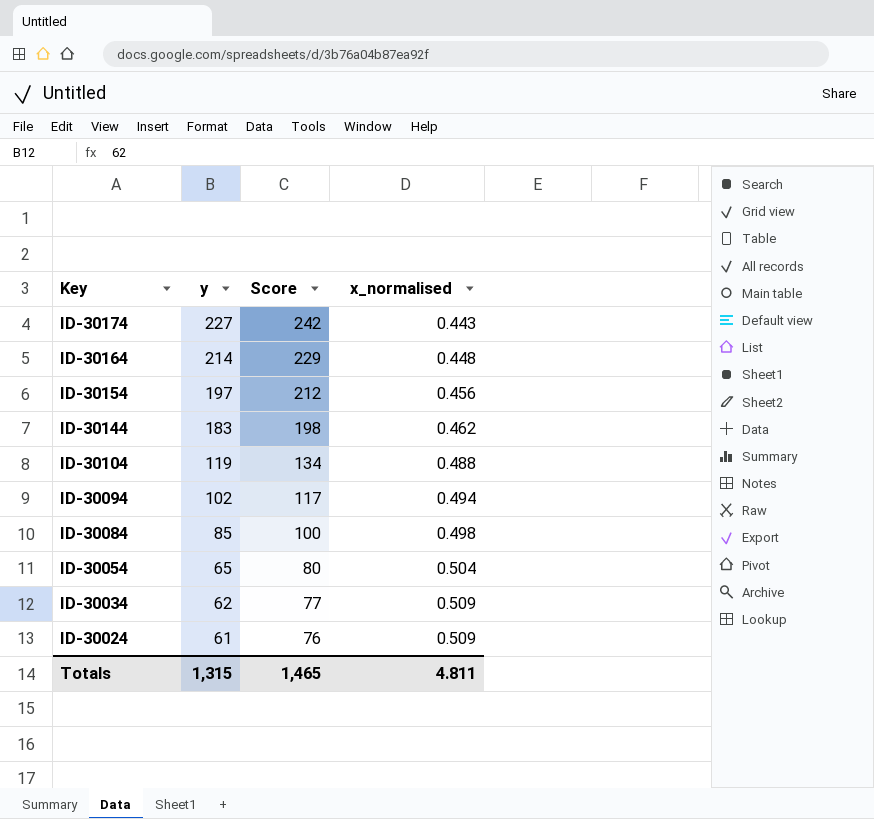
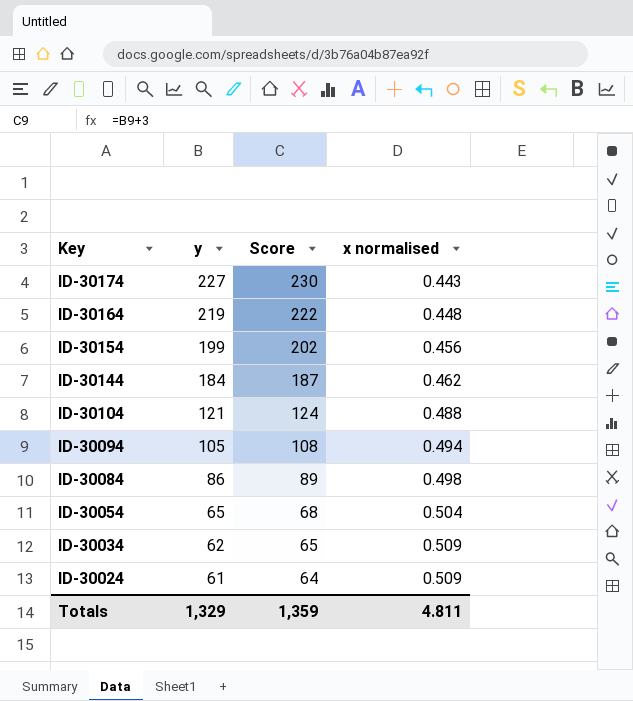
column Score | formula: [y] + 15 -> [y] + 3
column name: x_normalised -> x normalised
ID-30164 | y: 214 -> 219
ID-30154 | y: 197 -> 199
ID-30144 | y: 183 -> 184
ID-30104 | y: 119 -> 121
ID-30094 | y: 102 -> 105
ID-30084 | y: 85 -> 86
Totals | y: 1,315 -> 1,329
Totals | Score: 1,465 -> 1,359

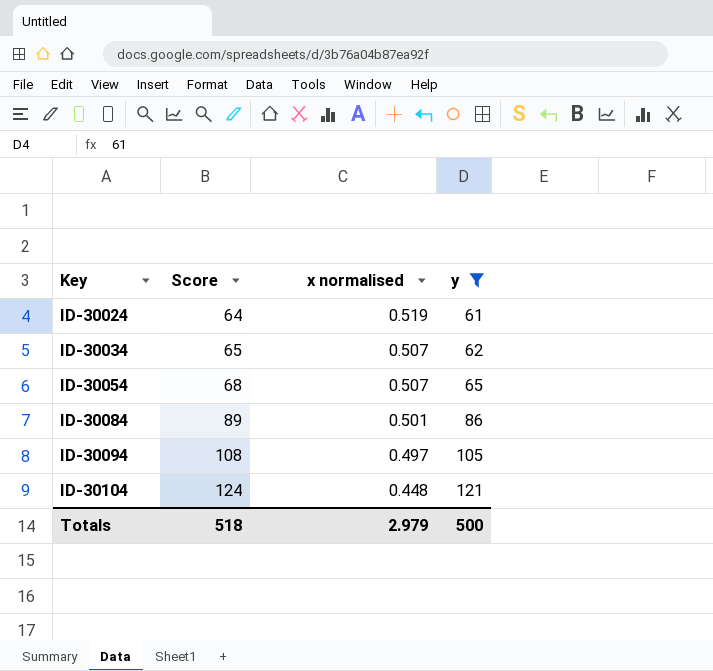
filter: none -> y <= 121
row order: Key descending -> Key ascending
column y | position: 2 -> 4
ID-30024 | x normalised: 0.509 -> 0.519
ID-30034 | x normalised: 0.509 -> 0.507
ID-30054 | x normalised: 0.504 -> 0.507
ID-30084 | x normalised: 0.498 -> 0.501
ID-30094 | x normalised: 0.494 -> 0.497
ID-30104 | x normalised: 0.488 -> 0.448
Totals | Score: 1,359 -> 518
Totals | x normalised: 4.811 -> 2.979
Totals | y: 1,329 -> 500

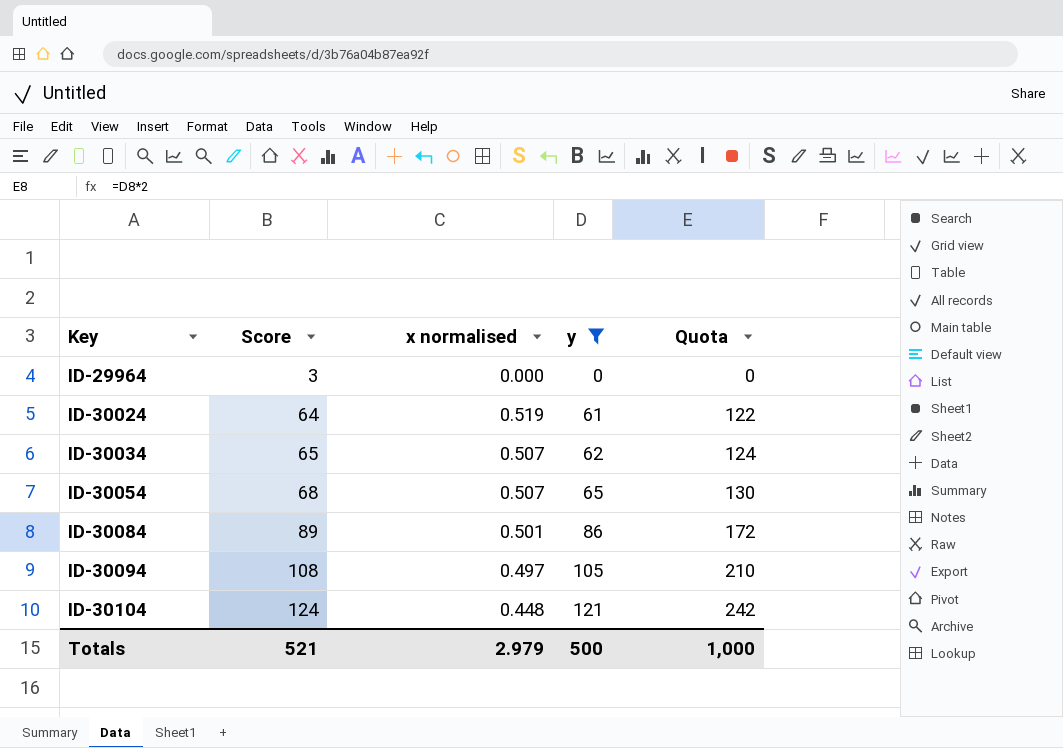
column Quota | formula: none -> [y] * 2
row ID-29964: none -> 3 | 0.000 | 0 | 0
Totals | Score: 518 -> 521

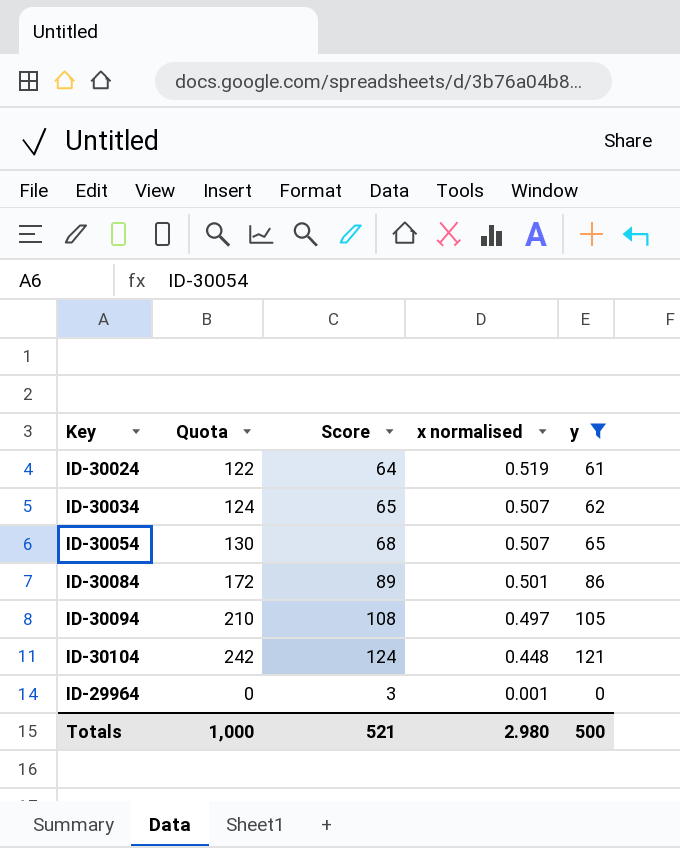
row order: Key ascending -> x normalised descending
column Quota | position: 5 -> 2
ID-29964 | x normalised: 0.000 -> 0.001
Totals | x normalised: 2.979 -> 2.980

